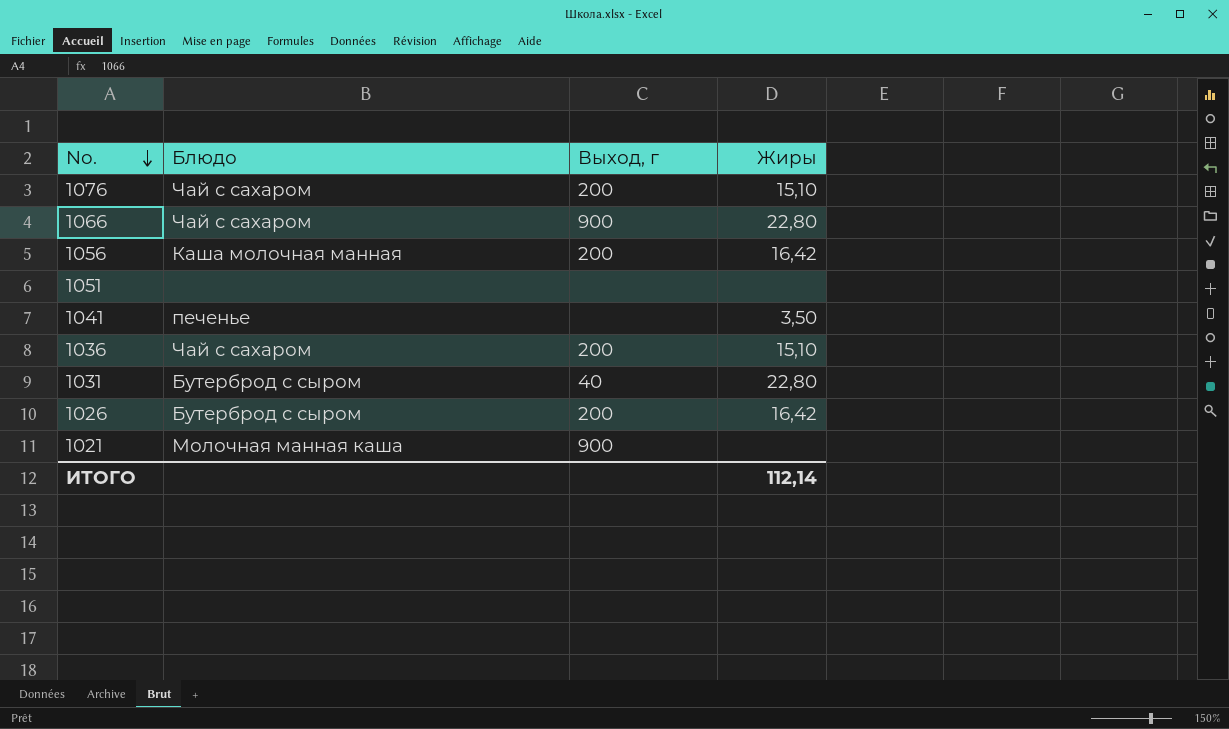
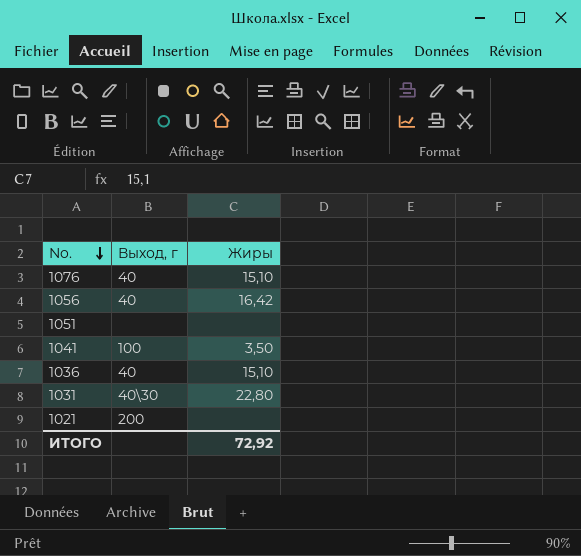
column Блюдо | position: 2 -> none
row 1066: Чай с сахаром | 900 | 22,80 -> none
row 1026: Бутерброд с сыром | 200 | 16,42 -> none
1076 | Выход, г: 200 -> 40
1056 | Выход, г: 200 -> 40
1041 | Выход, г: none -> 100
1036 | Выход, г: 200 -> 40
1031 | Выход, г: 40 -> 40\30
1021 | Выход, г: 900 -> 200
ИТОГО | Жиры: 112,14 -> 72,92

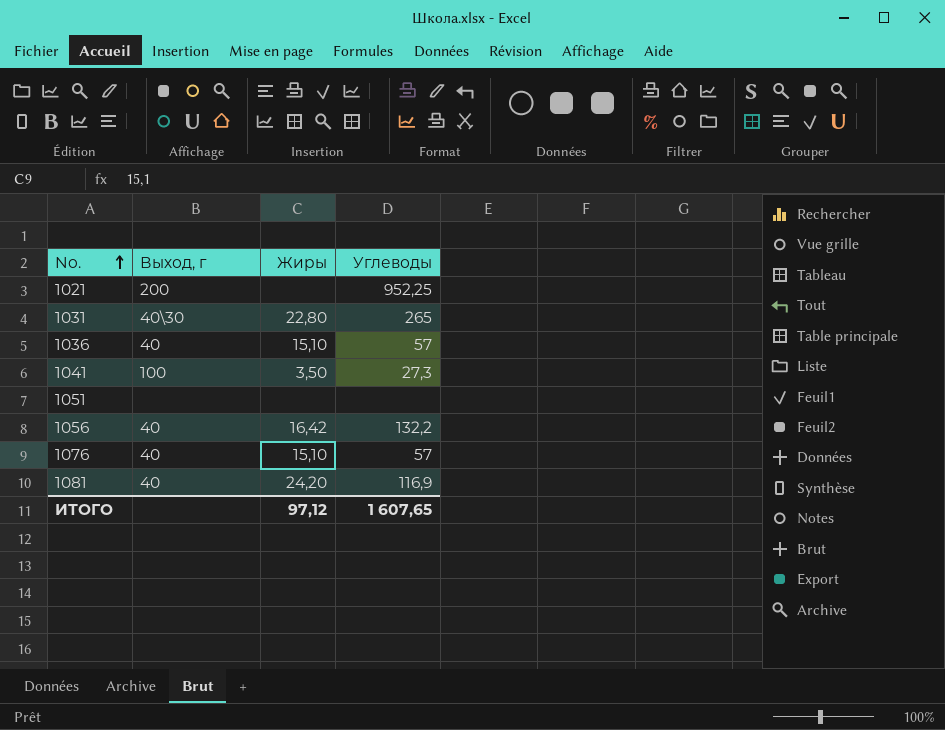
row order: No. descending -> No. ascending
column Углеводы | position: none -> 4
row 1081: none -> 40 | 24,20 | 116,9
ИТОГО | Жиры: 72,92 -> 97,12

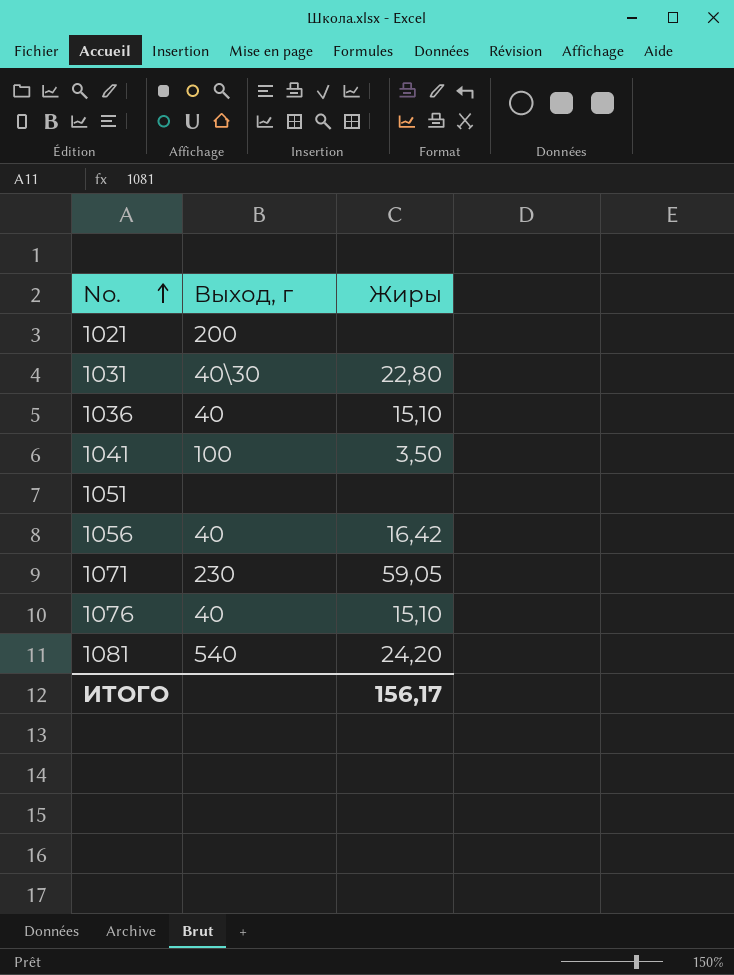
column Углеводы | position: 4 -> none
row 1071: none -> 230 | 59,05
1081 | Выход, г: 40 -> 540
ИТОГО | Жиры: 97,12 -> 156,17

